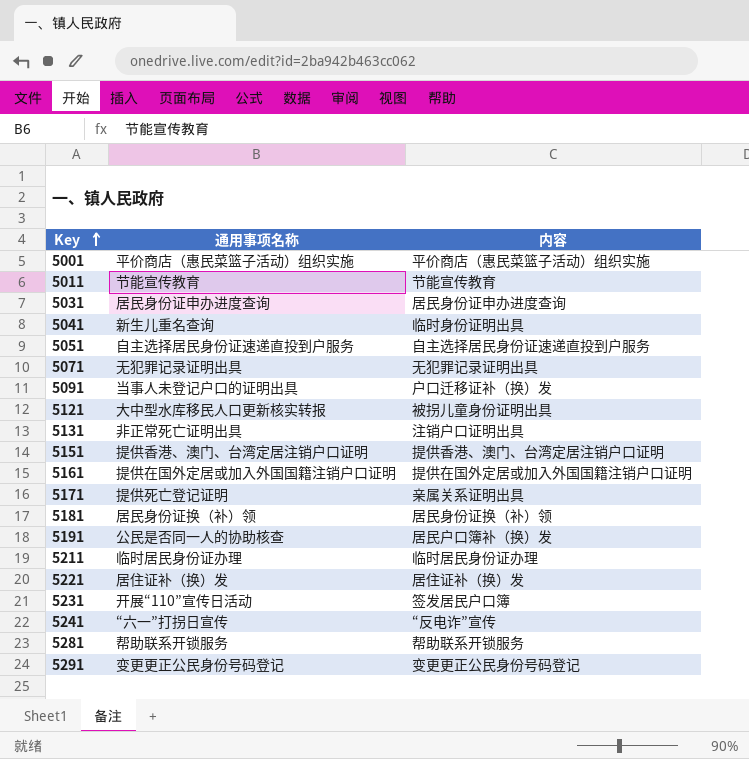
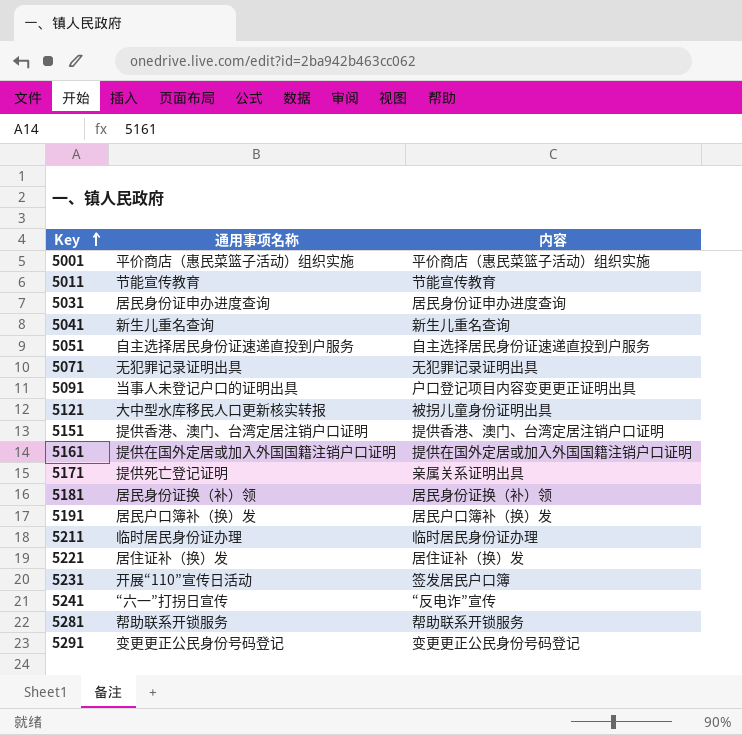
row 5131: 非正常死亡证明出具 | 注销户口证明出具 -> none
5041 | 内容: 临时身份证明出具 -> 新生儿重名查询
5091 | 内容: 户口迁移证补（换）发 -> 户口登记项目内容变更更正证明出具
5191 | 通用事项名称: 公民是否同一人的协助核查 -> 居民户口簿补（换）发

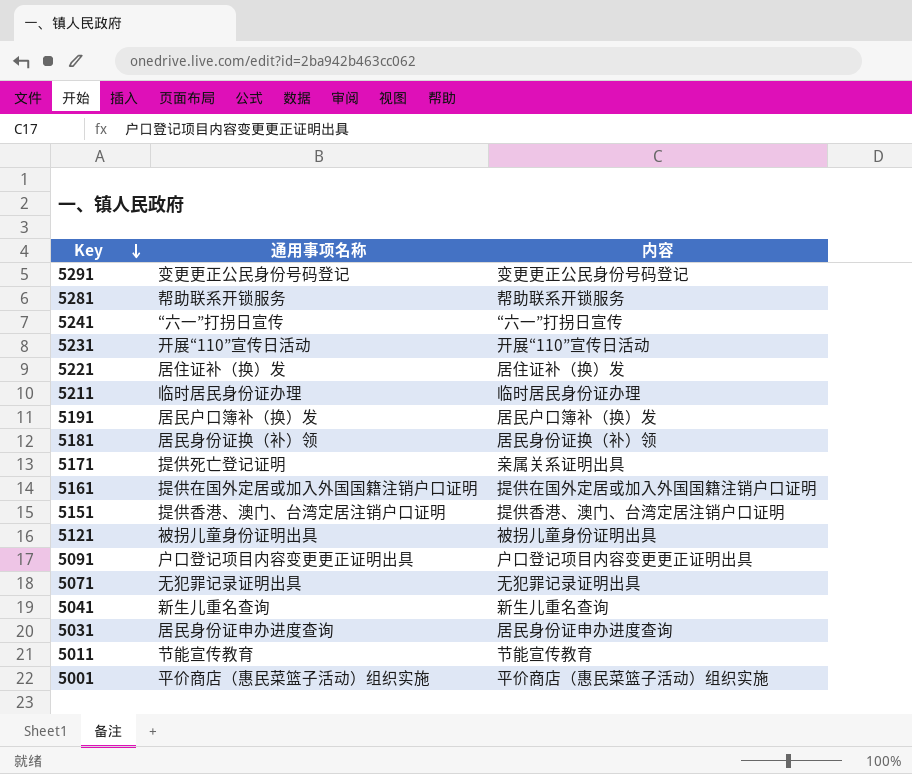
row order: Key ascending -> Key descending
row 5051: 自主选择居民身份证速递直投到户服务 | 自主选择居民身份证速递直投到户服务 -> none
5241 | 内容: “反电诈”宣传 -> “六一”打拐日宣传
5231 | 内容: 签发居民户口簿 -> 开展“110”宣传日活动
5121 | 通用事项名称: 大中型水库移民人口更新核实转报 -> 被拐儿童身份证明出具
5091 | 通用事项名称: 当事人未登记户口的证明出具 -> 户口登记项目内容变更更正证明出具

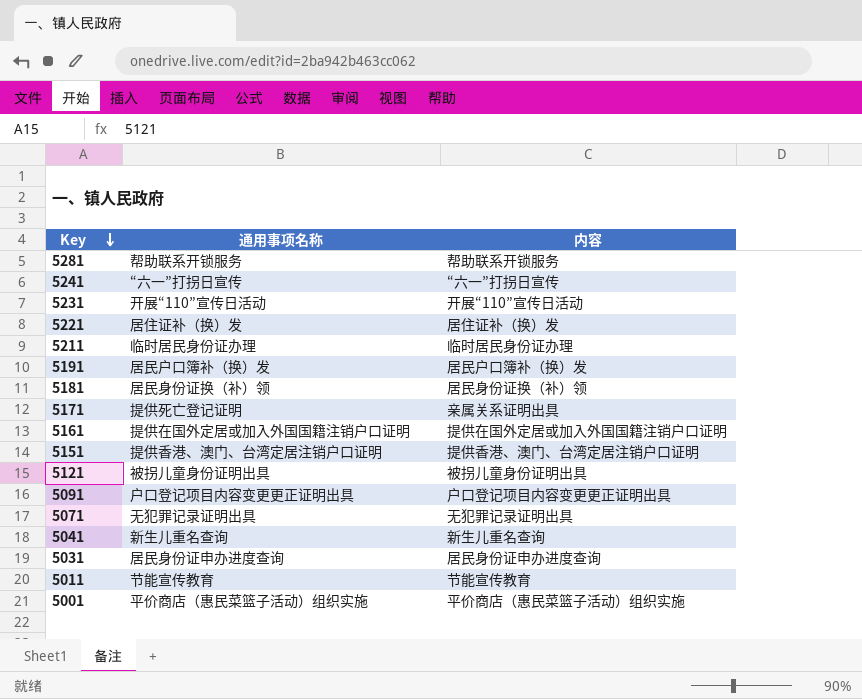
row 5291: 变更更正公民身份号码登记 | 变更更正公民身份号码登记 -> none

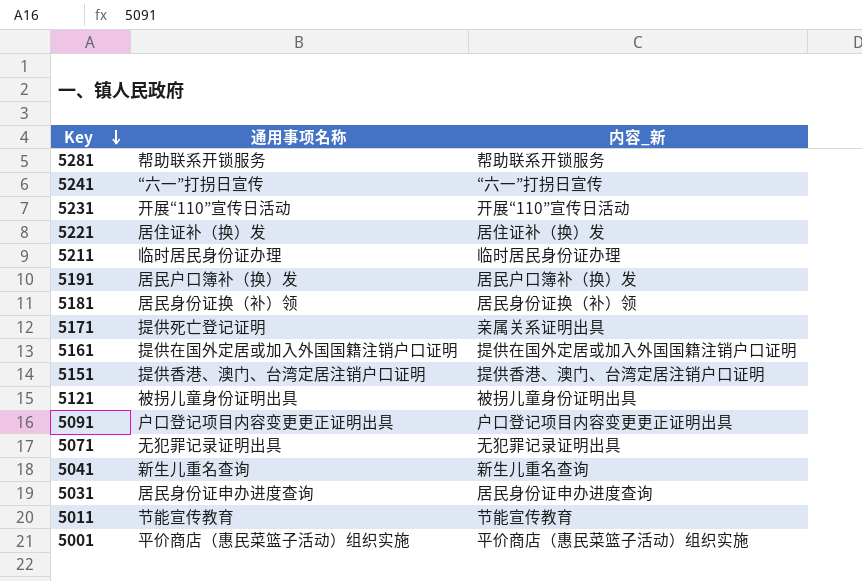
column name: 内容 -> 内容_新

